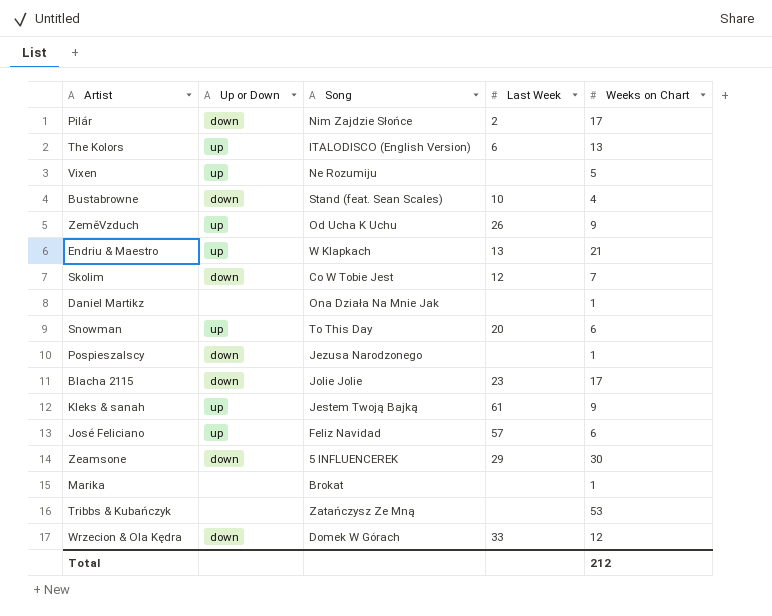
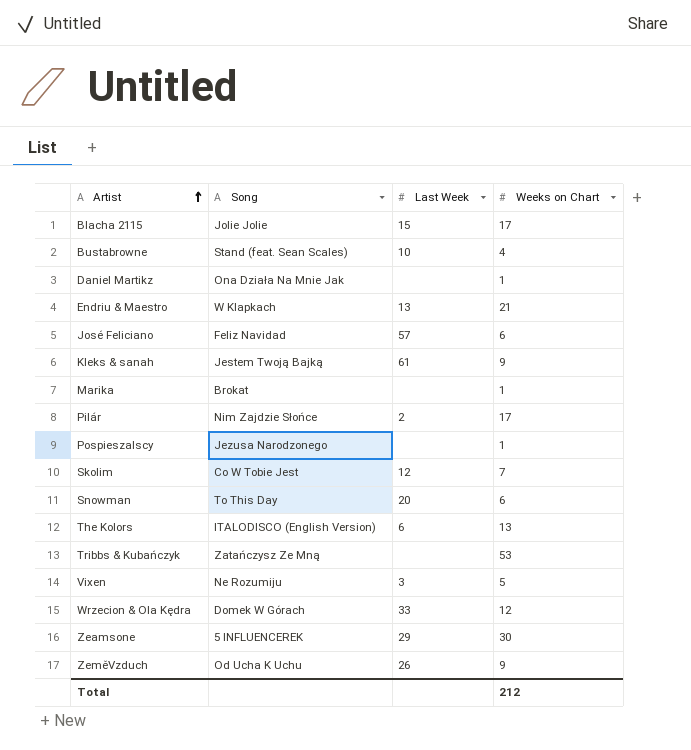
row order: none -> Artist ascending
column Up or Down | position: 2 -> none
Blacha 2115 | Last Week: 23 -> 15
Vixen | Last Week: none -> 3

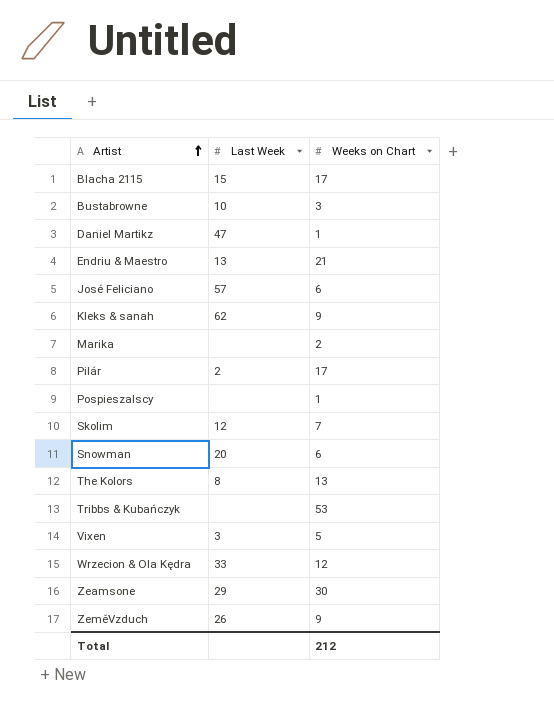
column Song | position: 2 -> none
Bustabrowne | Weeks on Chart: 4 -> 3
Daniel Martikz | Last Week: none -> 47
Kleks & sanah | Last Week: 61 -> 62
Marika | Weeks on Chart: 1 -> 2
The Kolors | Last Week: 6 -> 8

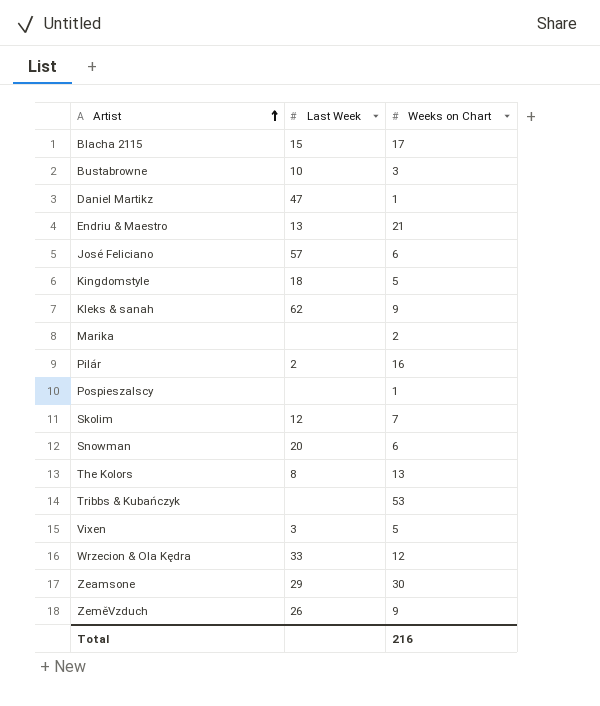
row Kingdomstyle: none -> 18 | 5
Pilár | Weeks on Chart: 17 -> 16
Total | Weeks on Chart: 212 -> 216

